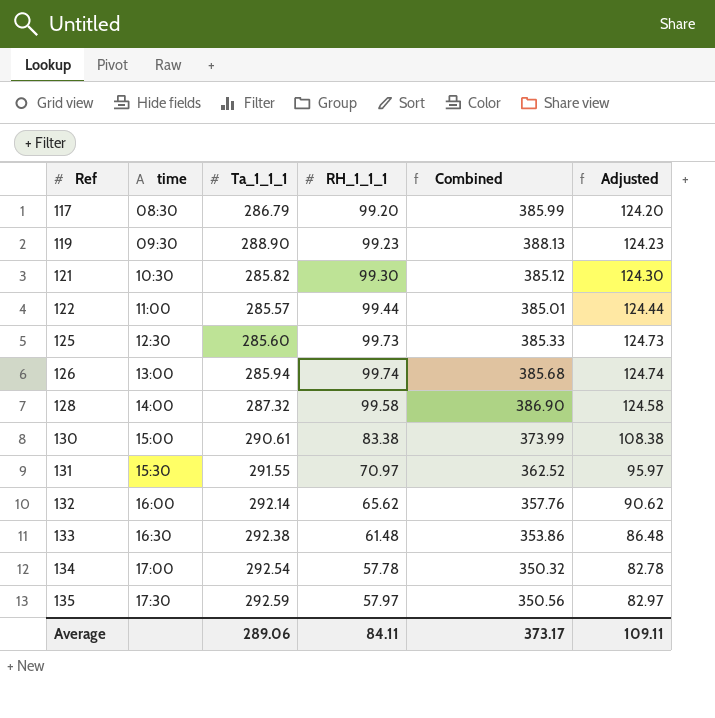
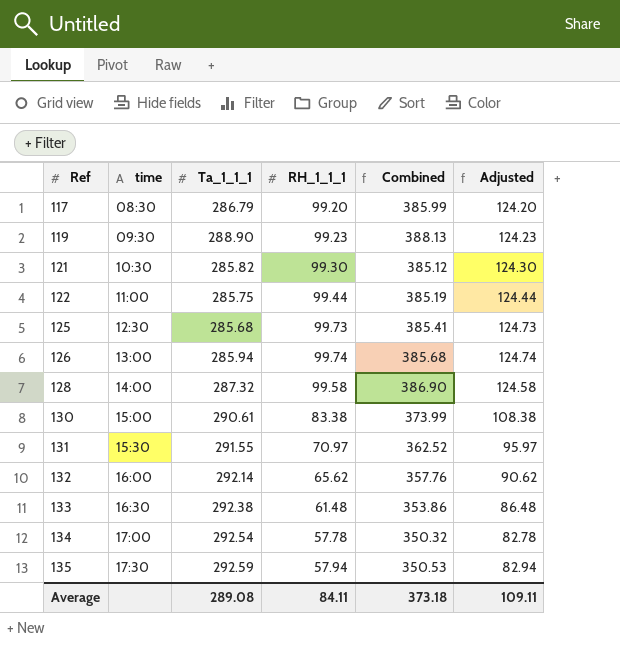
122 | Ta_1_1_1: 285.57 -> 285.75
122 | Combined: 385.01 -> 385.19
125 | Ta_1_1_1: 285.60 -> 285.68
125 | Combined: 385.33 -> 385.41
135 | RH_1_1_1: 57.97 -> 57.94
135 | Combined: 350.56 -> 350.53
135 | Adjusted: 82.97 -> 82.94
Average | Ta_1_1_1: 289.06 -> 289.08
Average | Combined: 373.17 -> 373.18

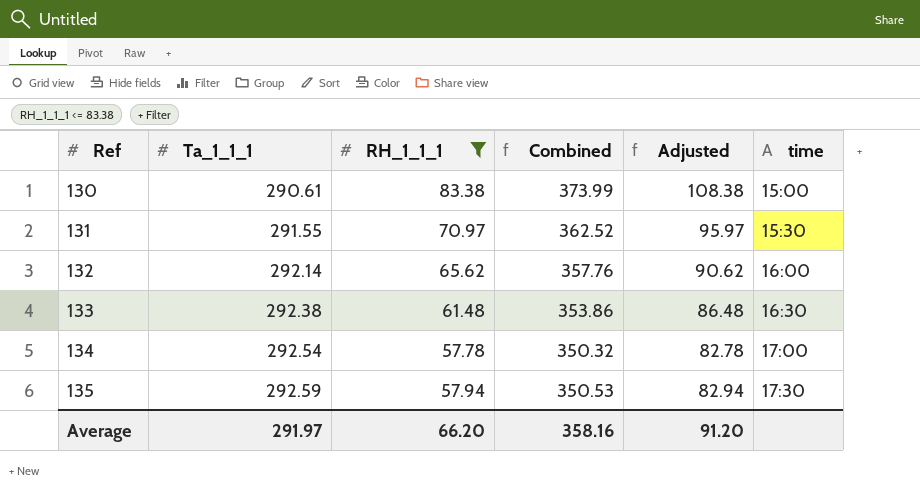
filter: none -> RH_1_1_1 <= 83.38
column time | position: 2 -> 6
Average | Ta_1_1_1: 289.08 -> 291.97
Average | RH_1_1_1: 84.11 -> 66.20
Average | Combined: 373.18 -> 358.16
Average | Adjusted: 109.11 -> 91.20

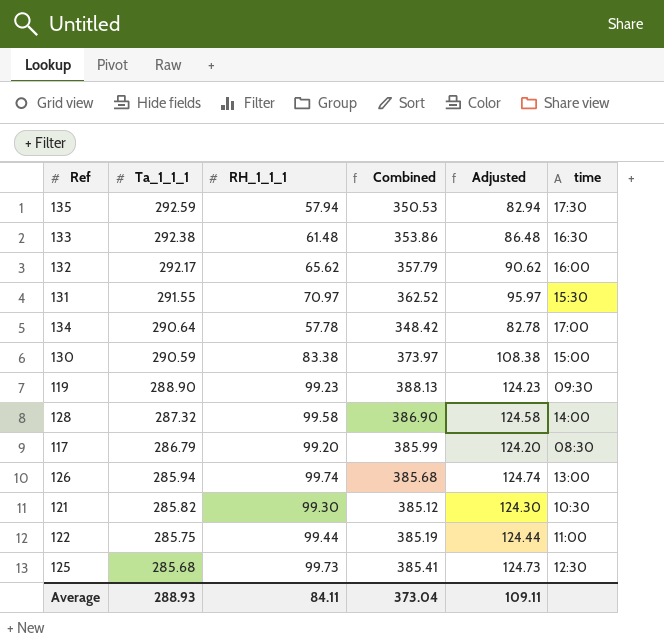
filter: RH_1_1_1 <= 83.38 -> none
row order: Ref ascending -> Ta_1_1_1 descending
132 | Ta_1_1_1: 292.14 -> 292.17
132 | Combined: 357.76 -> 357.79
134 | Ta_1_1_1: 292.54 -> 290.64
134 | Combined: 350.32 -> 348.42
130 | Ta_1_1_1: 290.61 -> 290.59
130 | Combined: 373.99 -> 373.97
Average | Ta_1_1_1: 291.97 -> 288.93
Average | RH_1_1_1: 66.20 -> 84.11
Average | Combined: 358.16 -> 373.04
Average | Adjusted: 91.20 -> 109.11

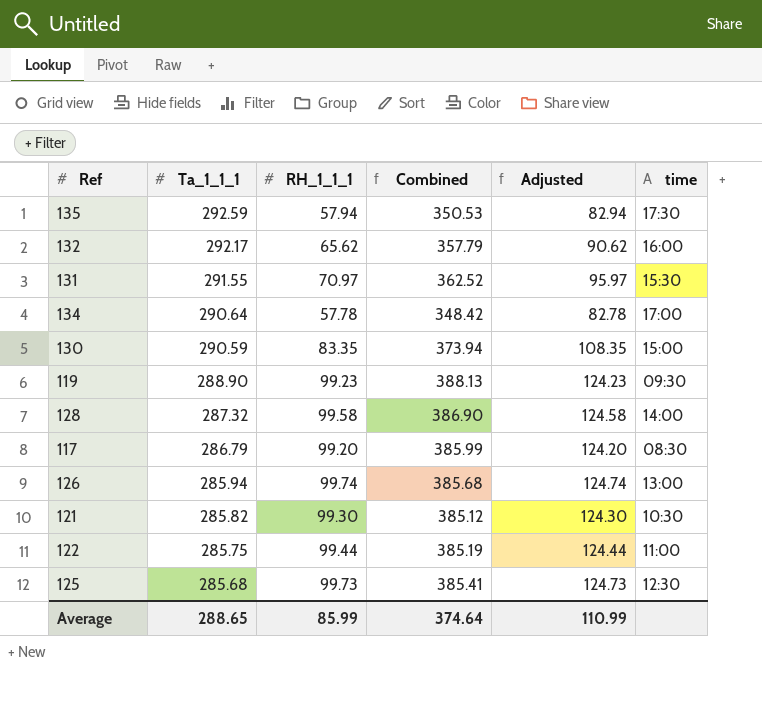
row 133: 292.38 | 61.48 | 353.86 | 86.48 | 16:30 -> none
130 | RH_1_1_1: 83.38 -> 83.35
130 | Combined: 373.97 -> 373.94
130 | Adjusted: 108.38 -> 108.35
Average | Ta_1_1_1: 288.93 -> 288.65
Average | RH_1_1_1: 84.11 -> 85.99
Average | Combined: 373.04 -> 374.64
Average | Adjusted: 109.11 -> 110.99

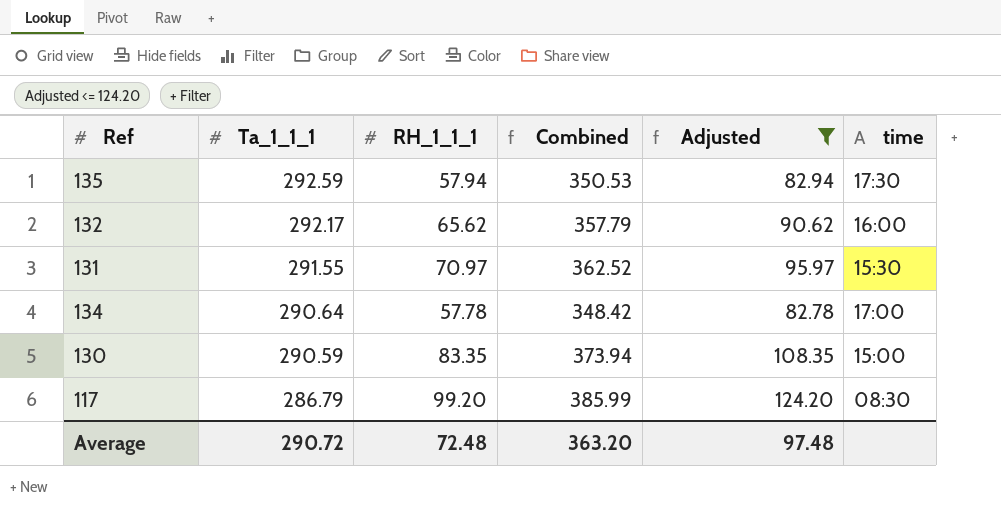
filter: none -> Adjusted <= 124.20
Average | Ta_1_1_1: 288.65 -> 290.72
Average | RH_1_1_1: 85.99 -> 72.48
Average | Combined: 374.64 -> 363.20
Average | Adjusted: 110.99 -> 97.48

